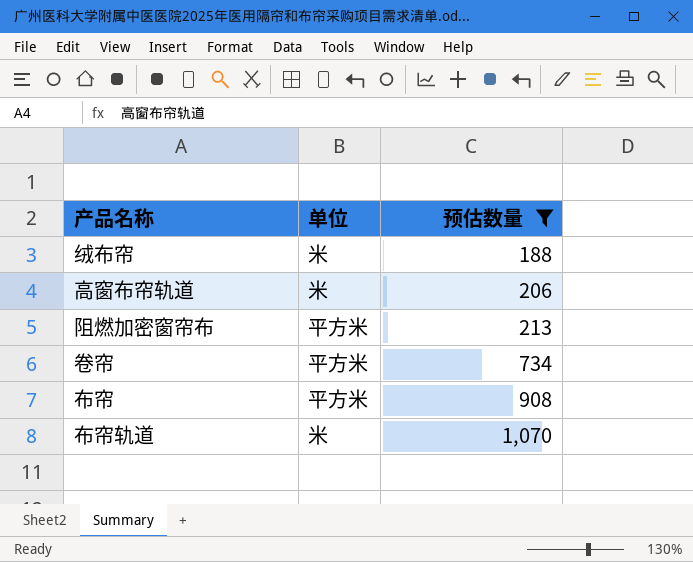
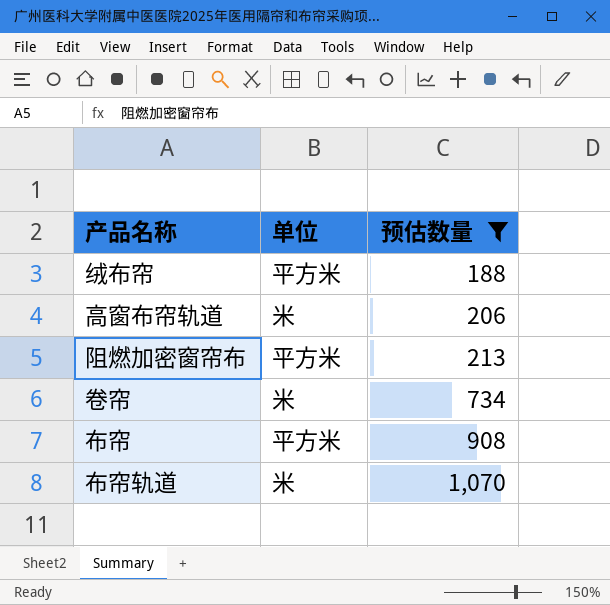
绒布帘 | 单位: 米 -> 平方米
卷帘 | 单位: 平方米 -> 米

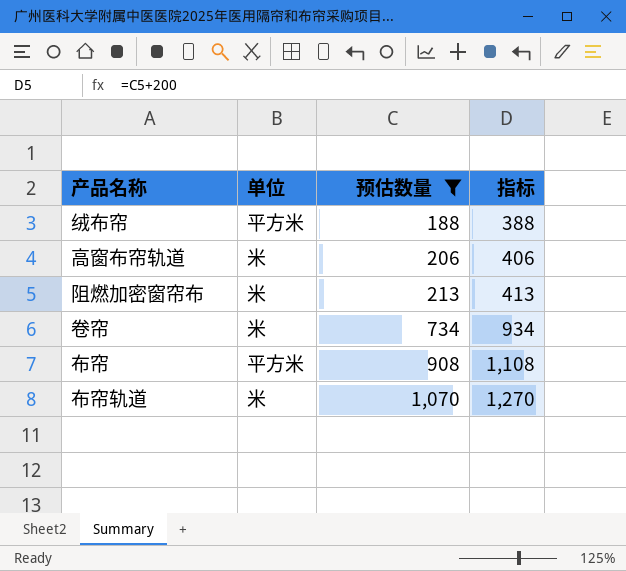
column 指标 | formula: none -> [预估数量] + 200
阻燃加密窗帘布 | 单位: 平方米 -> 米

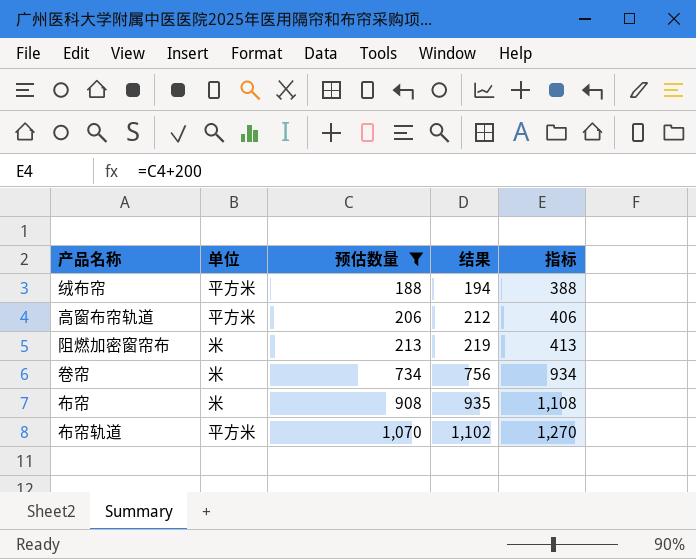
column 结果 | formula: none -> [预估数量] * 1.03
高窗布帘轨道 | 单位: 米 -> 平方米
布帘 | 单位: 平方米 -> 米
布帘轨道 | 单位: 米 -> 平方米

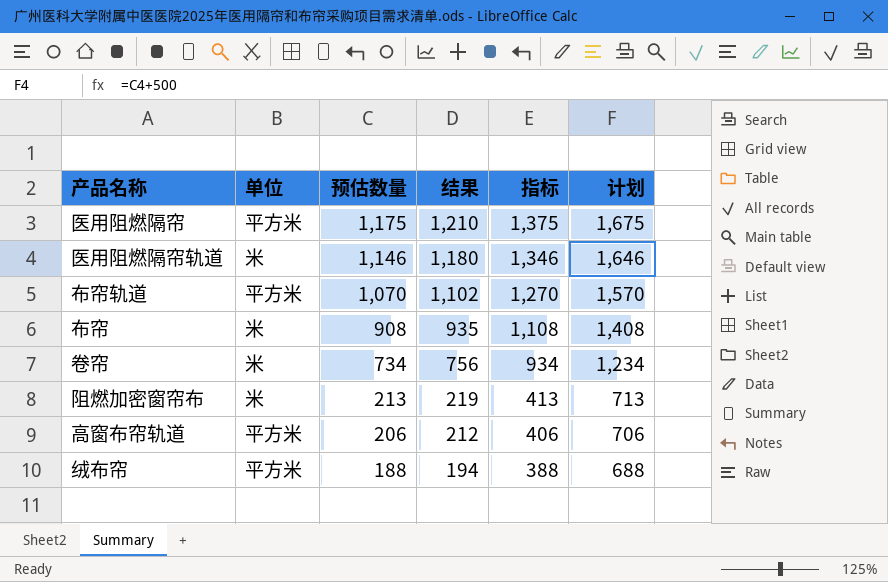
filter: 预估数量 <= 1,070 -> none
row order: 预估数量 ascending -> 预估数量 descending
column 计划 | formula: none -> [预估数量] + 500

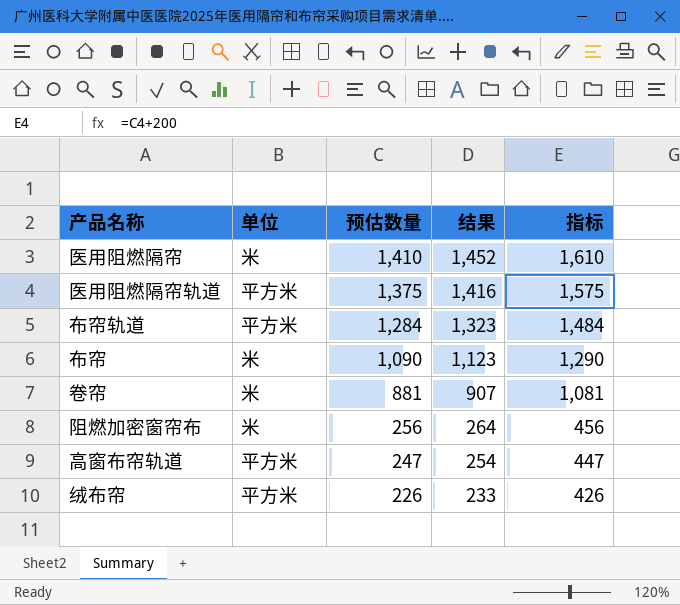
column 计划 | formula: [预估数量] + 500 -> none
医用阻燃隔帘 | 单位: 平方米 -> 米
医用阻燃隔帘 | 预估数量: 1,175 -> 1,410
医用阻燃隔帘 | 结果: 1,210 -> 1,452
医用阻燃隔帘 | 指标: 1,375 -> 1,610
医用阻燃隔帘轨道 | 单位: 米 -> 平方米
医用阻燃隔帘轨道 | 预估数量: 1,146 -> 1,375
医用阻燃隔帘轨道 | 结果: 1,180 -> 1,416
医用阻燃隔帘轨道 | 指标: 1,346 -> 1,575
布帘轨道 | 预估数量: 1,070 -> 1,284
布帘轨道 | 结果: 1,102 -> 1,323
布帘轨道 | 指标: 1,270 -> 1,484
布帘 | 预估数量: 908 -> 1,090
布帘 | 结果: 935 -> 1,123
布帘 | 指标: 1,108 -> 1,290
卷帘 | 预估数量: 734 -> 881
卷帘 | 结果: 756 -> 907
卷帘 | 指标: 934 -> 1,081
阻燃加密窗帘布 | 预估数量: 213 -> 256
阻燃加密窗帘布 | 结果: 219 -> 264
阻燃加密窗帘布 | 指标: 413 -> 456
高窗布帘轨道 | 预估数量: 206 -> 247
高窗布帘轨道 | 结果: 212 -> 254
高窗布帘轨道 | 指标: 406 -> 447
绒布帘 | 预估数量: 188 -> 226
绒布帘 | 结果: 194 -> 233
绒布帘 | 指标: 388 -> 426

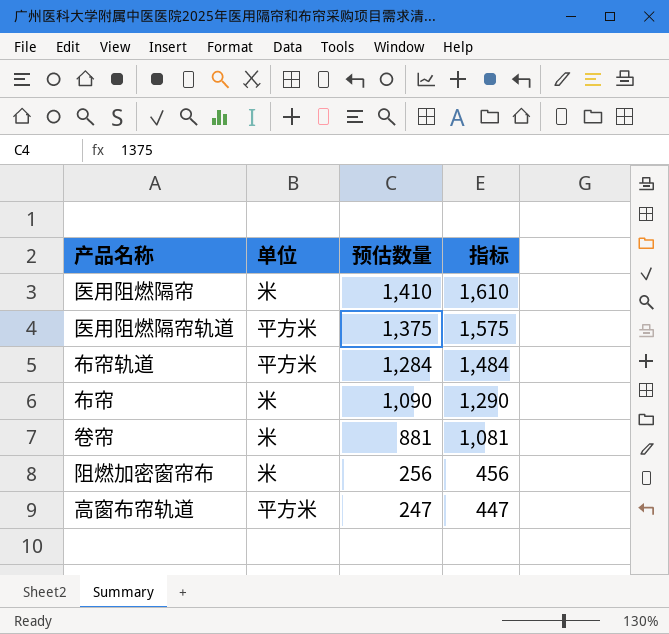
column 结果 | formula: [预估数量] * 1.03 -> none
row 绒布帘: 平方米 | 226 | 233 | 426 -> none

